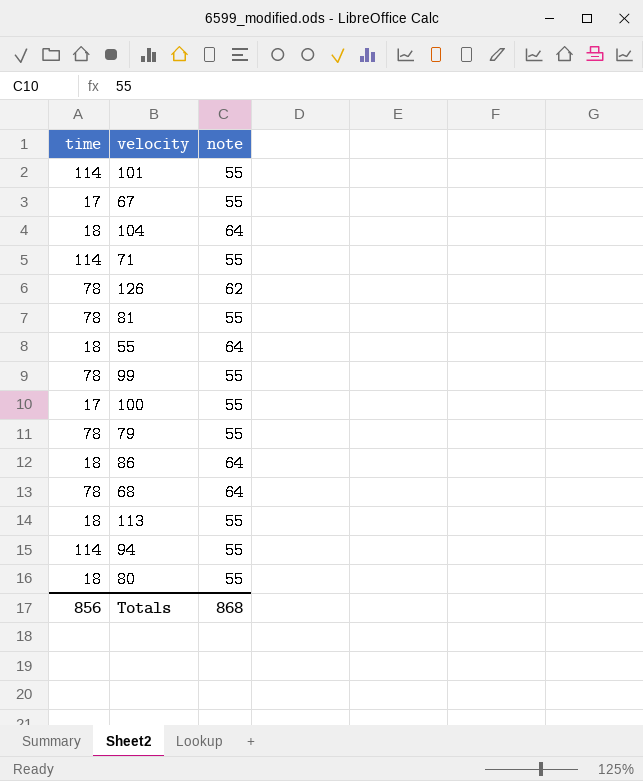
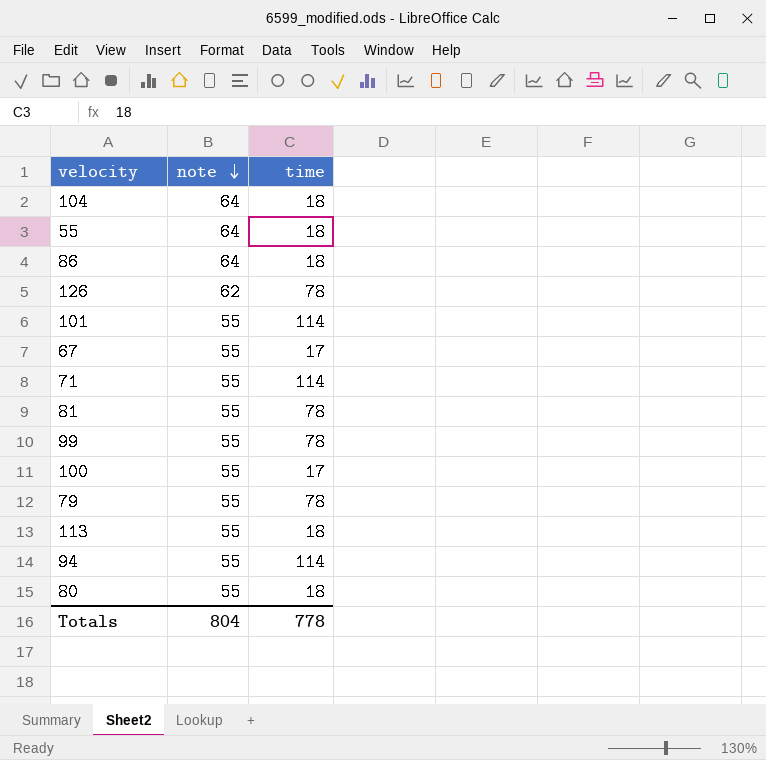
row order: none -> note descending
column time | position: 1 -> 3
row 68: 78 | 64 -> none
Totals | note: 868 -> 804
Totals | time: 856 -> 778

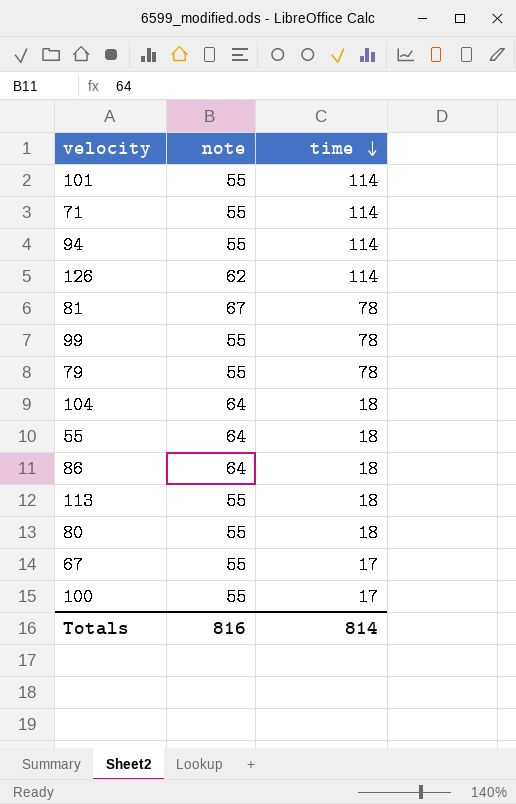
row order: note descending -> time descending
126 | time: 78 -> 114
81 | note: 55 -> 67
Totals | note: 804 -> 816
Totals | time: 778 -> 814

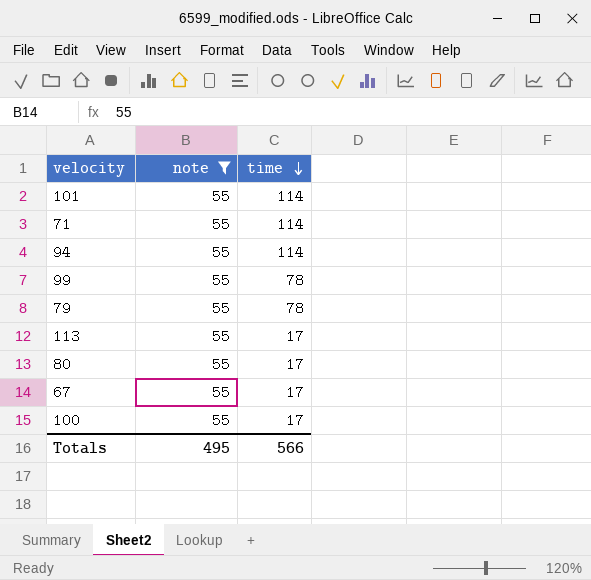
filter: none -> note = 55
113 | time: 18 -> 17
80 | time: 18 -> 17
Totals | note: 816 -> 495
Totals | time: 814 -> 566

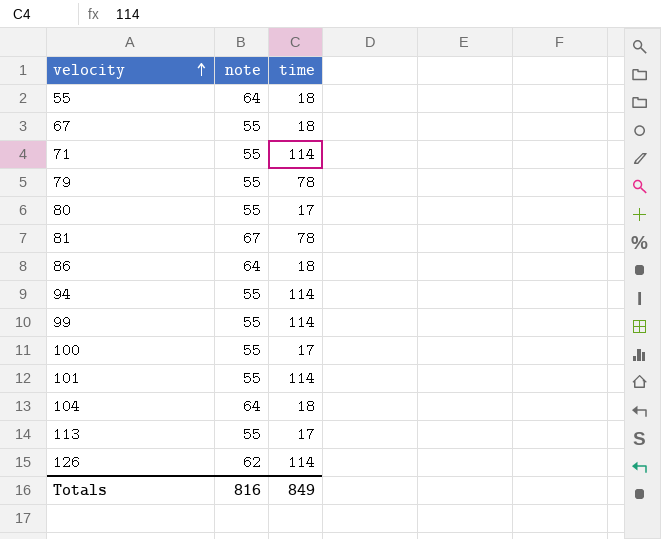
filter: note = 55 -> none
row order: time descending -> velocity ascending
67 | time: 17 -> 18
99 | time: 78 -> 114
Totals | note: 495 -> 816
Totals | time: 566 -> 849

